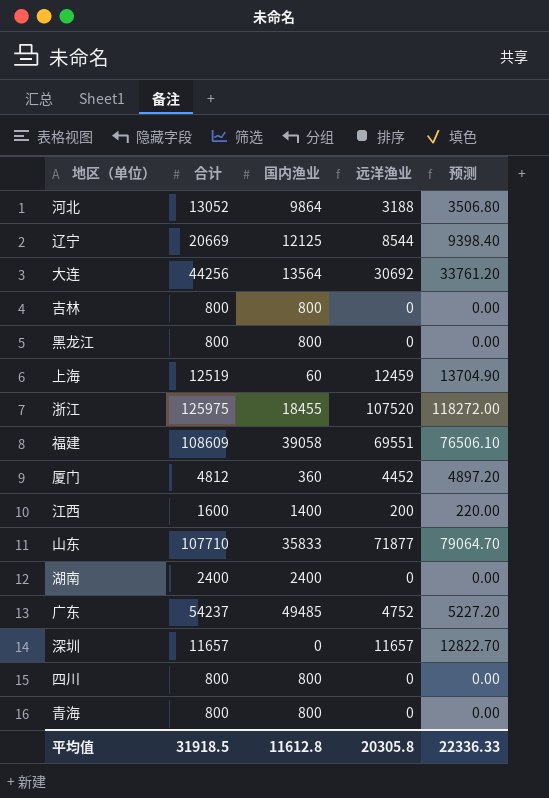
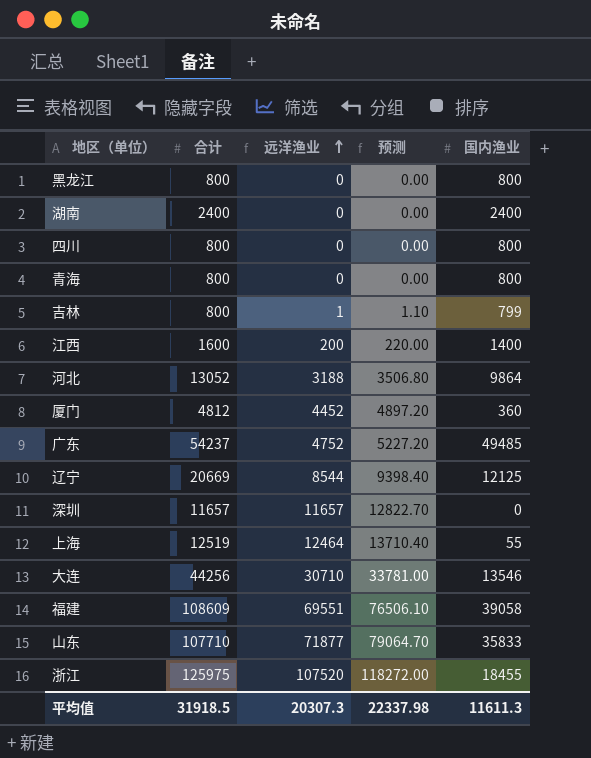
row order: none -> 远洋渔业 ascending
column 国内渔业 | position: 3 -> 5
吉林 | 远洋渔业: 0 -> 1
吉林 | 预测: 0.00 -> 1.10
吉林 | 国内渔业: 800 -> 799
上海 | 远洋渔业: 12459 -> 12464
上海 | 预测: 13704.90 -> 13710.40
上海 | 国内渔业: 60 -> 55
大连 | 远洋渔业: 30692 -> 30710
大连 | 预测: 33761.20 -> 33781.00
大连 | 国内渔业: 13564 -> 13546
平均值 | 远洋渔业: 20305.8 -> 20307.3
平均值 | 预测: 22336.33 -> 22337.98
平均值 | 国内渔业: 11612.8 -> 11611.3

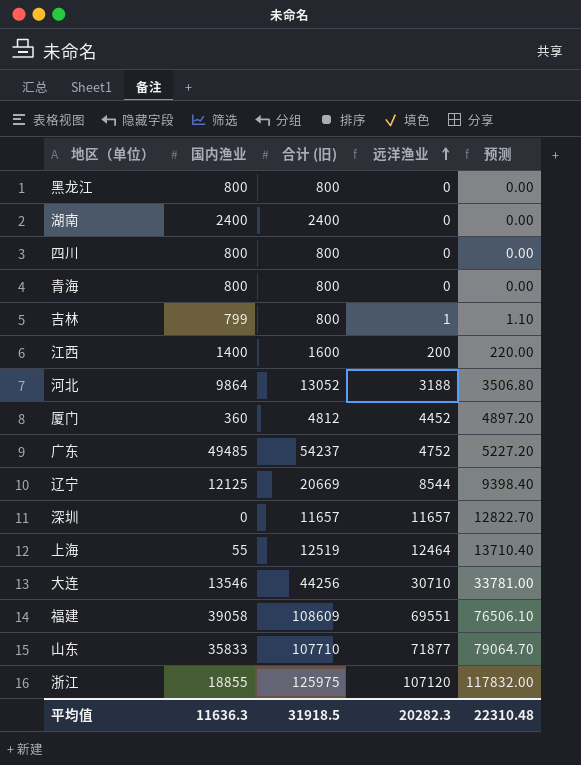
column 国内渔业 | position: 5 -> 2
column name: 合计 -> 合计 (旧)
浙江 | 国内渔业: 18455 -> 18855
浙江 | 远洋渔业: 107520 -> 107120
浙江 | 预测: 118272.00 -> 117832.00
平均值 | 国内渔业: 11611.3 -> 11636.3
平均值 | 远洋渔业: 20307.3 -> 20282.3
平均值 | 预测: 22337.98 -> 22310.48

